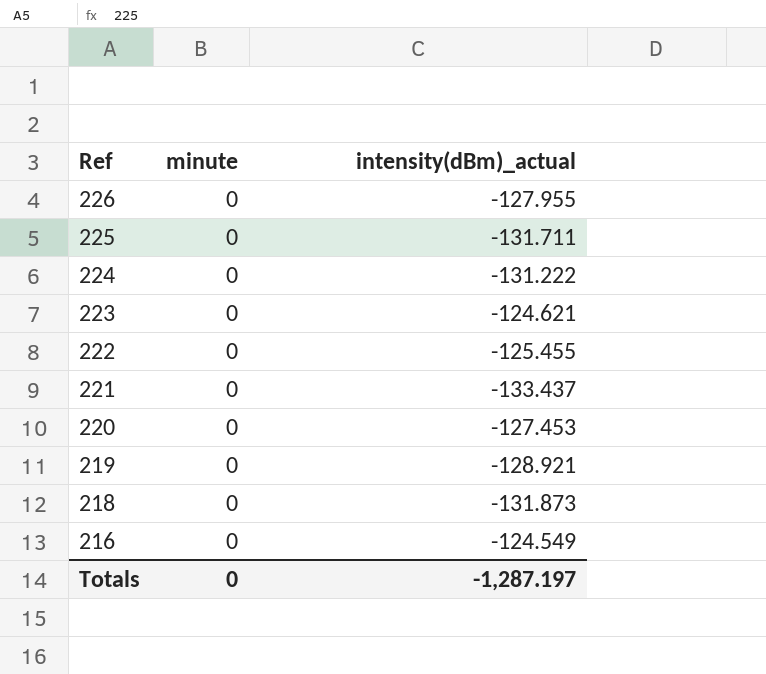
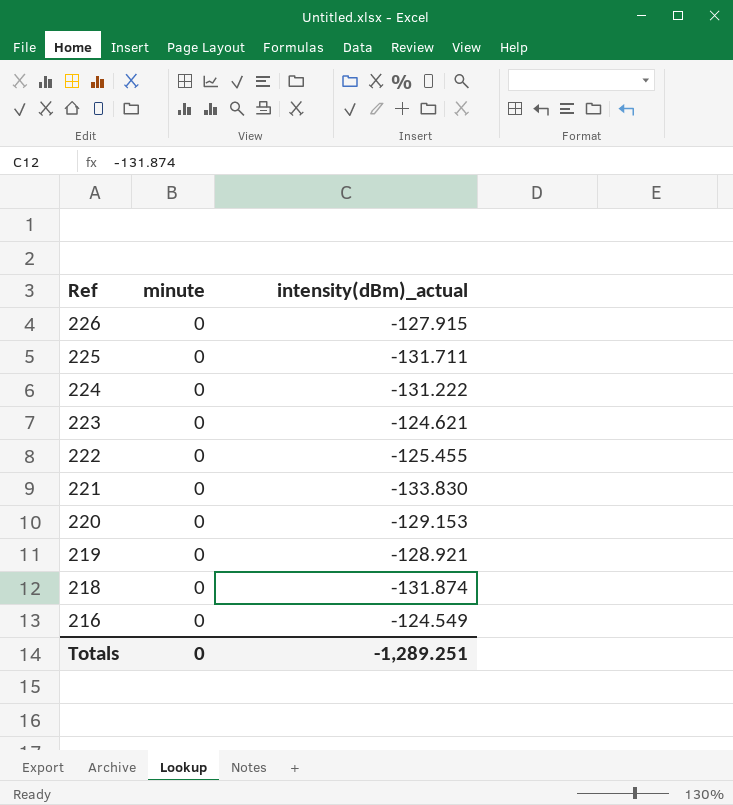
226 | intensity(dBm)_actual: -127.955 -> -127.915
221 | intensity(dBm)_actual: -133.437 -> -133.830
220 | intensity(dBm)_actual: -127.453 -> -129.153
218 | intensity(dBm)_actual: -131.873 -> -131.874
Totals | intensity(dBm)_actual: -1,287.197 -> -1,289.251

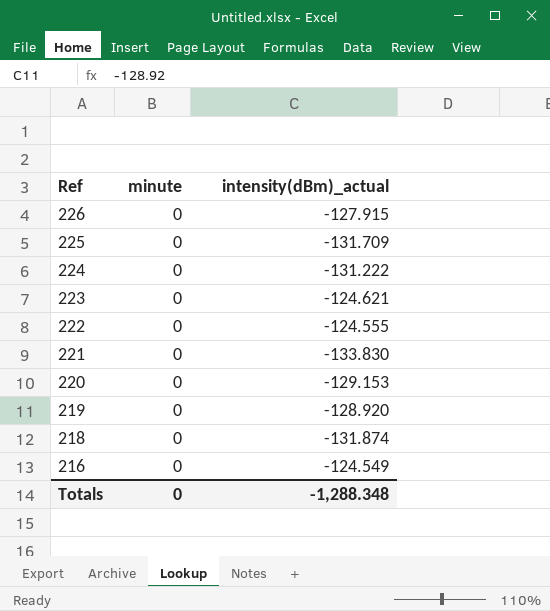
225 | intensity(dBm)_actual: -131.711 -> -131.709
222 | intensity(dBm)_actual: -125.455 -> -124.555
219 | intensity(dBm)_actual: -128.921 -> -128.920
Totals | intensity(dBm)_actual: -1,289.251 -> -1,288.348

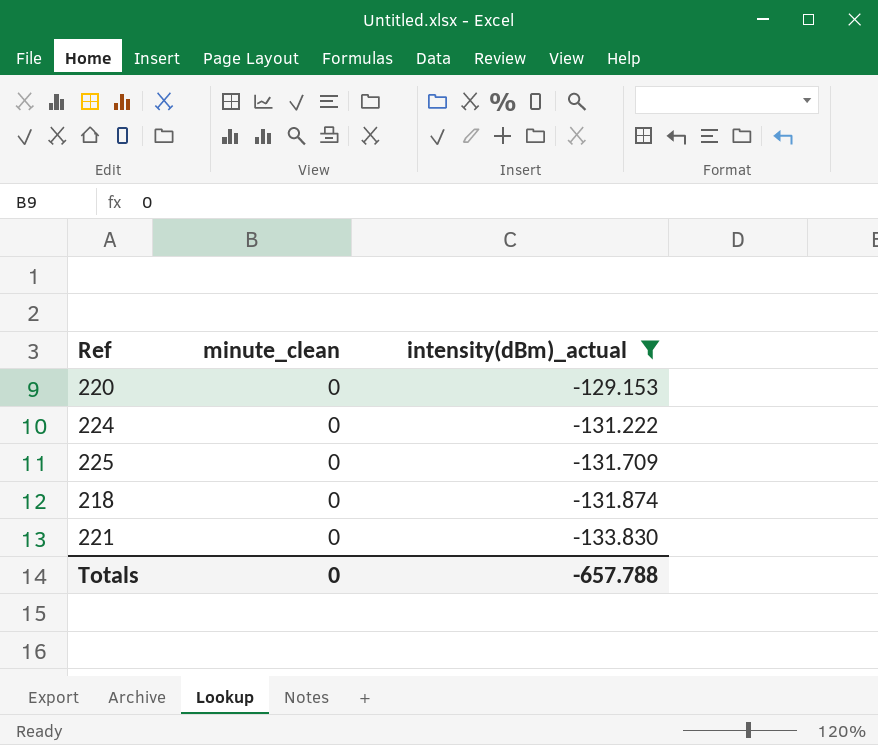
filter: none -> intensity(dBm)_actual <= -129.153
row order: Ref descending -> intensity(dBm)_actual descending
column name: minute -> minute_clean
Totals | intensity(dBm)_actual: -1,288.348 -> -657.788

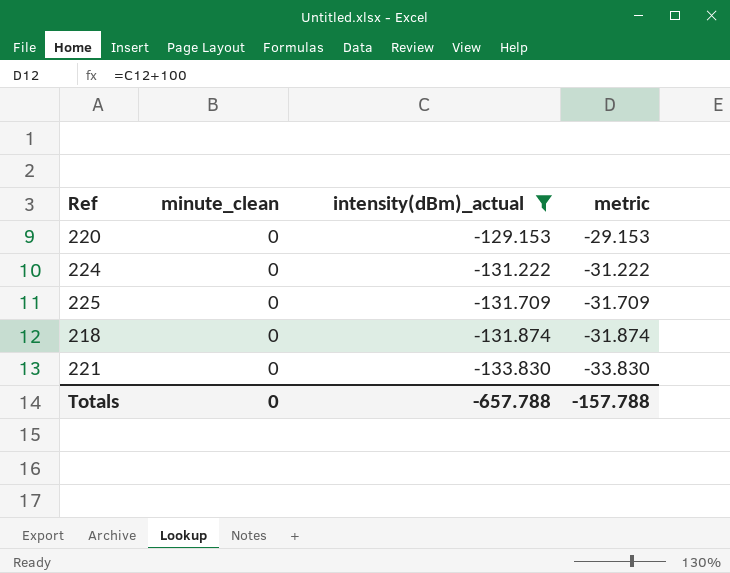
column metric | formula: none -> [intensity(dBm)_actual] + 100

